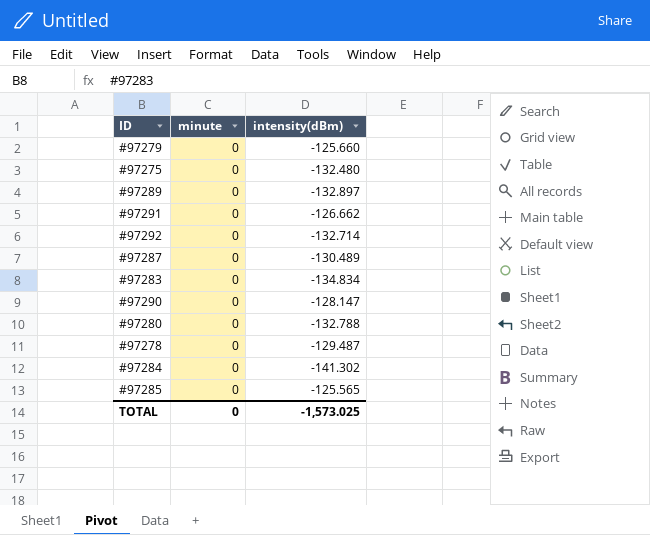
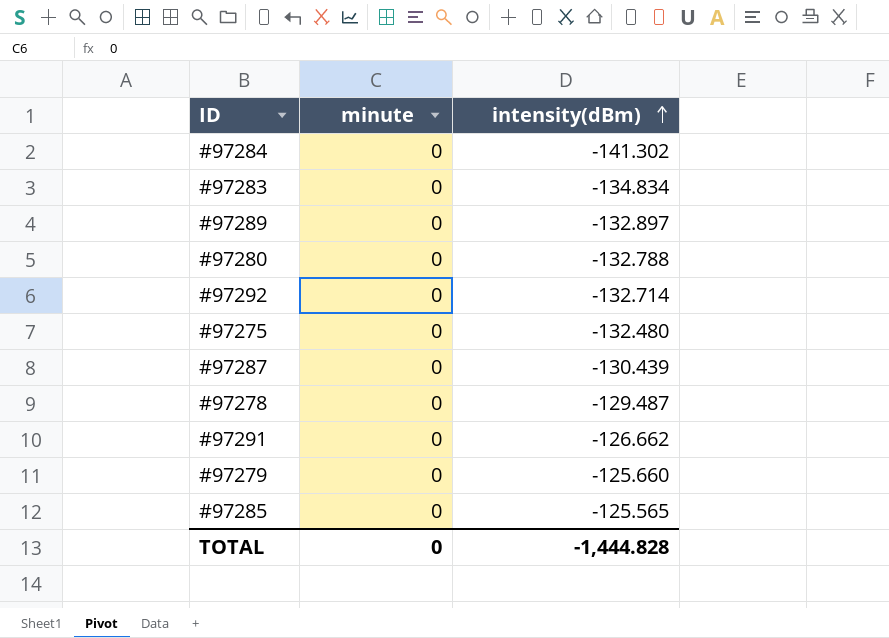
row order: none -> intensity(dBm) ascending
row #97290: 0 | -128.147 -> none
#97287 | intensity(dBm): -130.489 -> -130.439
TOTAL | intensity(dBm): -1,573.025 -> -1,444.828

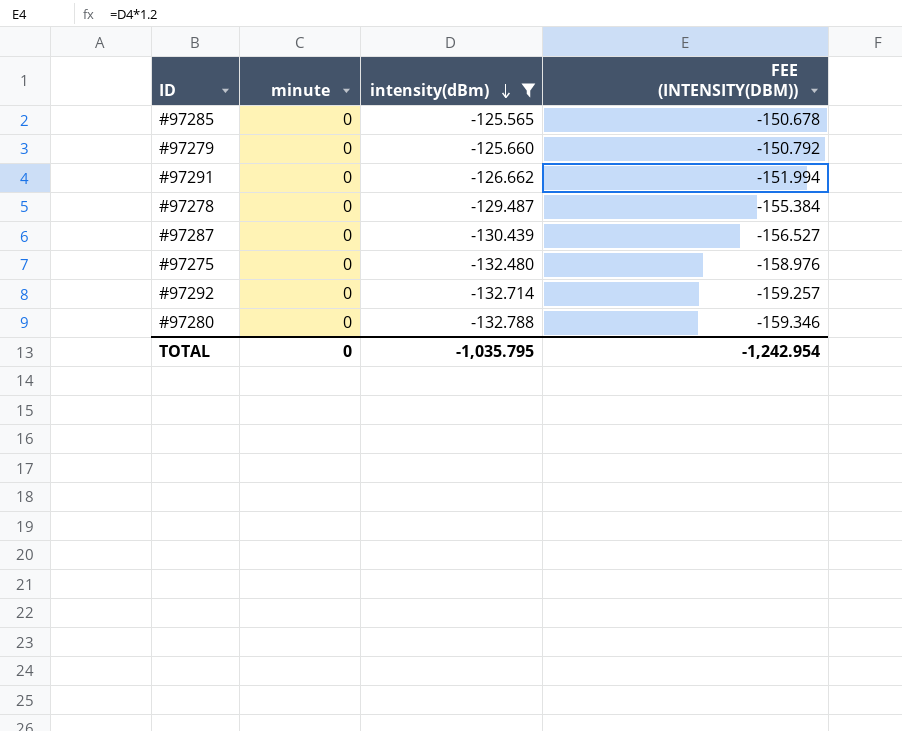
filter: none -> intensity(dBm) >= -132.788
row order: intensity(dBm) ascending -> intensity(dBm) descending
column FEE (INTENSITY(DBM)) | formula: none -> [intensity(dBm)] * 1.2
TOTAL | intensity(dBm): -1,444.828 -> -1,035.795

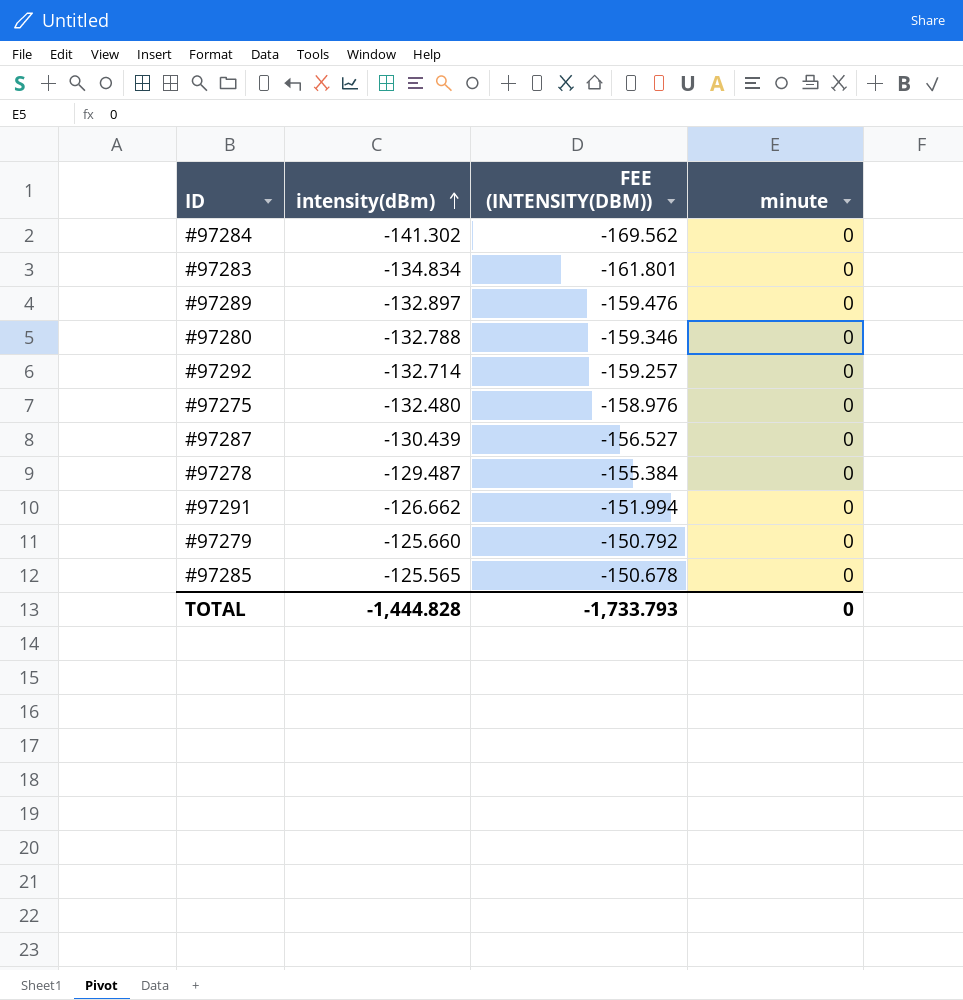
filter: intensity(dBm) >= -132.788 -> none
row order: intensity(dBm) descending -> intensity(dBm) ascending
column minute | position: 2 -> 4
TOTAL | intensity(dBm): -1,035.795 -> -1,444.828
TOTAL | FEE (INTENSITY(DBM)): -1,242.954 -> -1,733.793

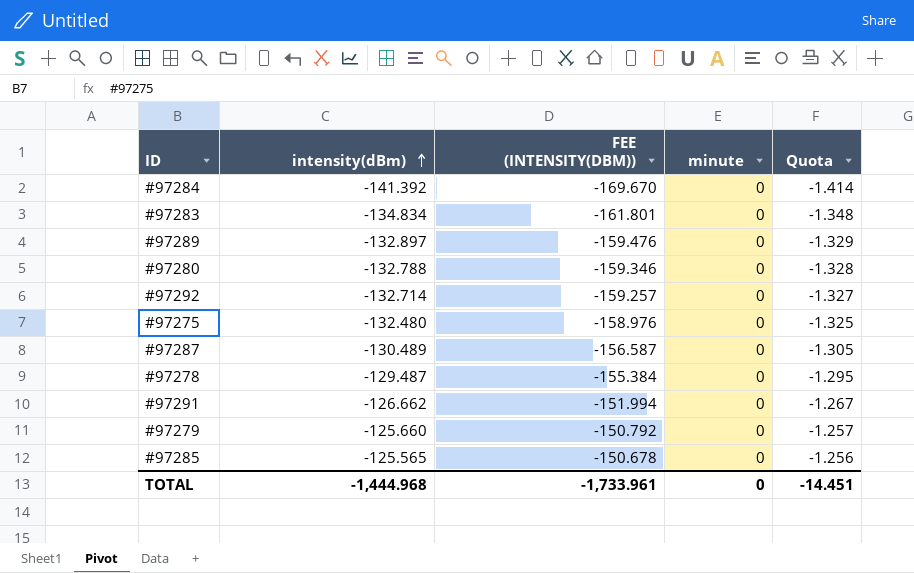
column Quota | formula: none -> [intensity(dBm)] * 0.01
#97284 | intensity(dBm): -141.302 -> -141.392
#97284 | FEE (INTENSITY(DBM)): -169.562 -> -169.670
#97287 | intensity(dBm): -130.439 -> -130.489
#97287 | FEE (INTENSITY(DBM)): -156.527 -> -156.587
TOTAL | intensity(dBm): -1,444.828 -> -1,444.968
TOTAL | FEE (INTENSITY(DBM)): -1,733.793 -> -1,733.961

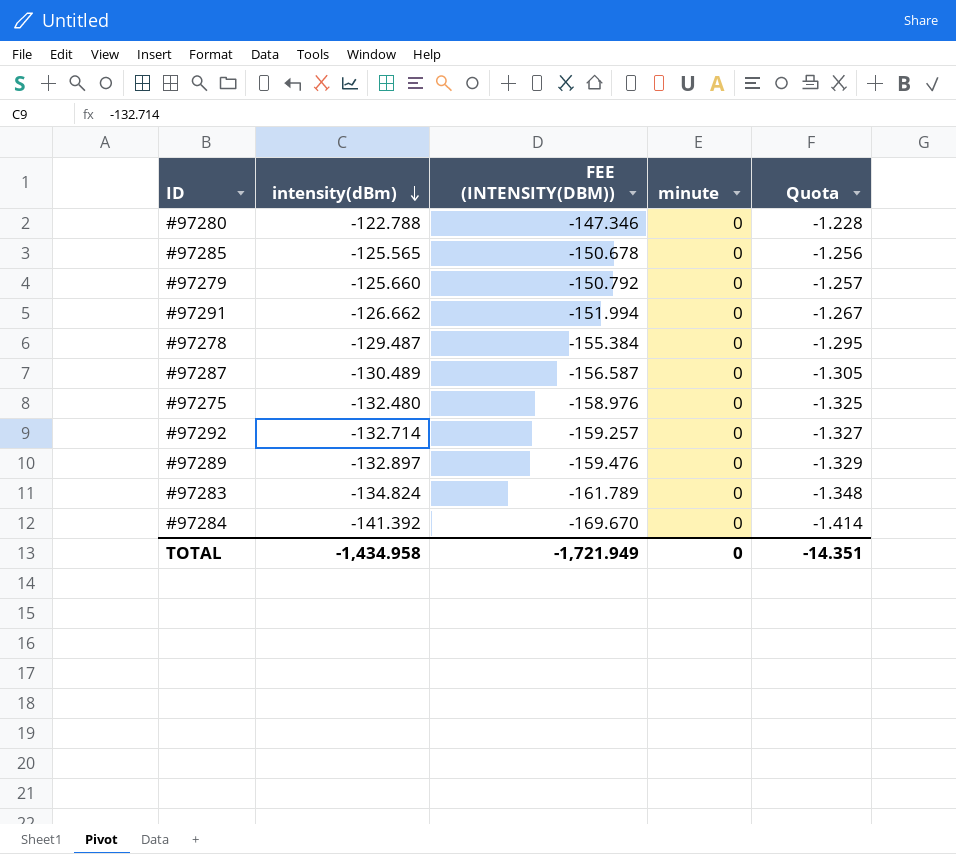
row order: intensity(dBm) ascending -> intensity(dBm) descending
#97280 | intensity(dBm): -132.788 -> -122.788
#97280 | FEE (INTENSITY(DBM)): -159.346 -> -147.346
#97280 | Quota: -1.328 -> -1.228
#97283 | intensity(dBm): -134.834 -> -134.824
#97283 | FEE (INTENSITY(DBM)): -161.801 -> -161.789
TOTAL | intensity(dBm): -1,444.968 -> -1,434.958
TOTAL | FEE (INTENSITY(DBM)): -1,733.961 -> -1,721.949
TOTAL | Quota: -14.451 -> -14.351

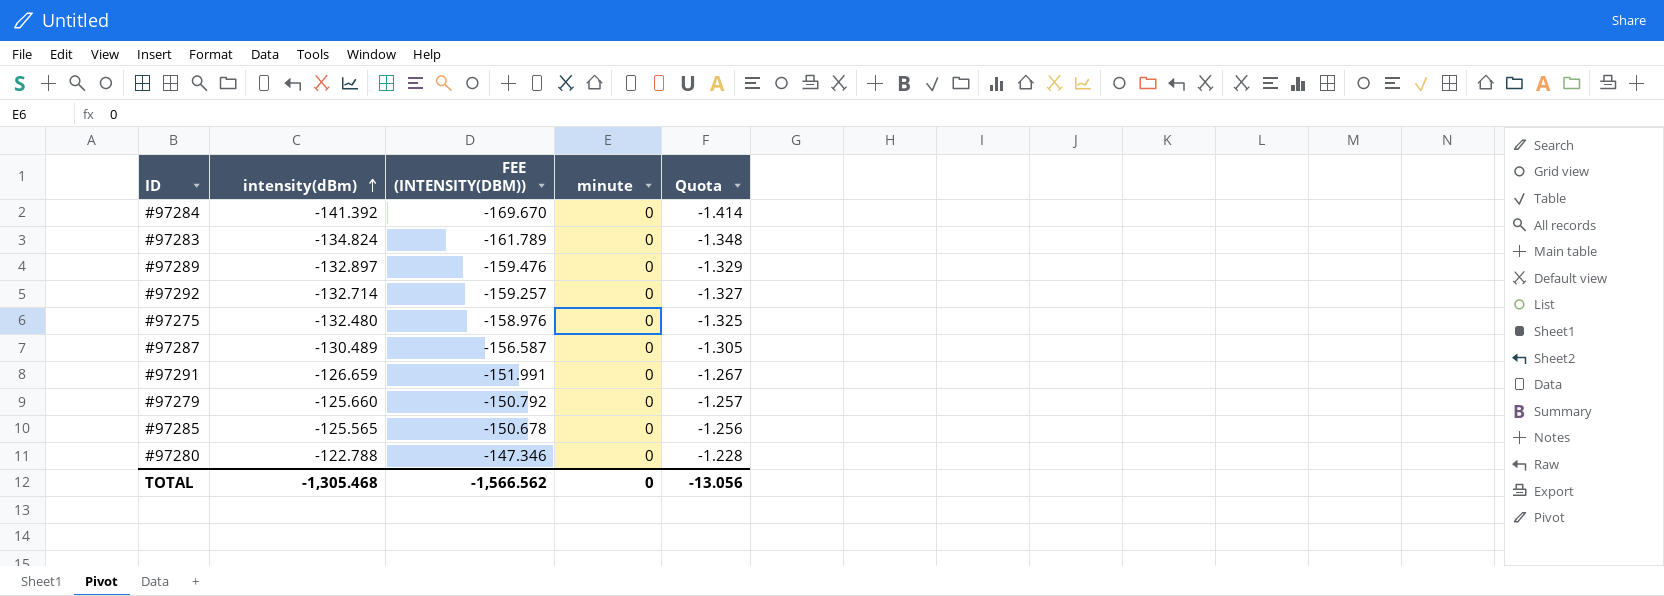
row order: intensity(dBm) descending -> intensity(dBm) ascending
row #97278: -129.487 | -155.384 | 0 | -1.295 -> none
#97291 | intensity(dBm): -126.662 -> -126.659
#97291 | FEE (INTENSITY(DBM)): -151.994 -> -151.991
TOTAL | intensity(dBm): -1,434.958 -> -1,305.468
TOTAL | FEE (INTENSITY(DBM)): -1,721.949 -> -1,566.562
TOTAL | Quota: -14.351 -> -13.056

